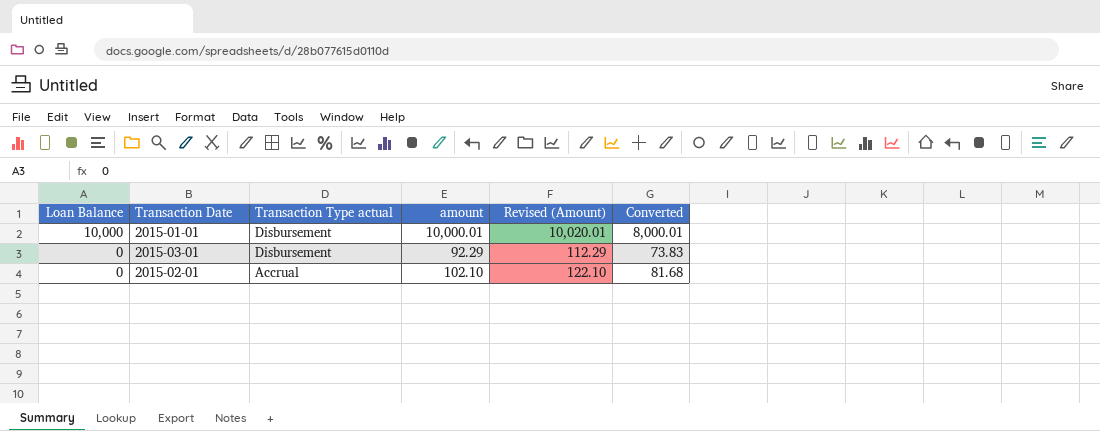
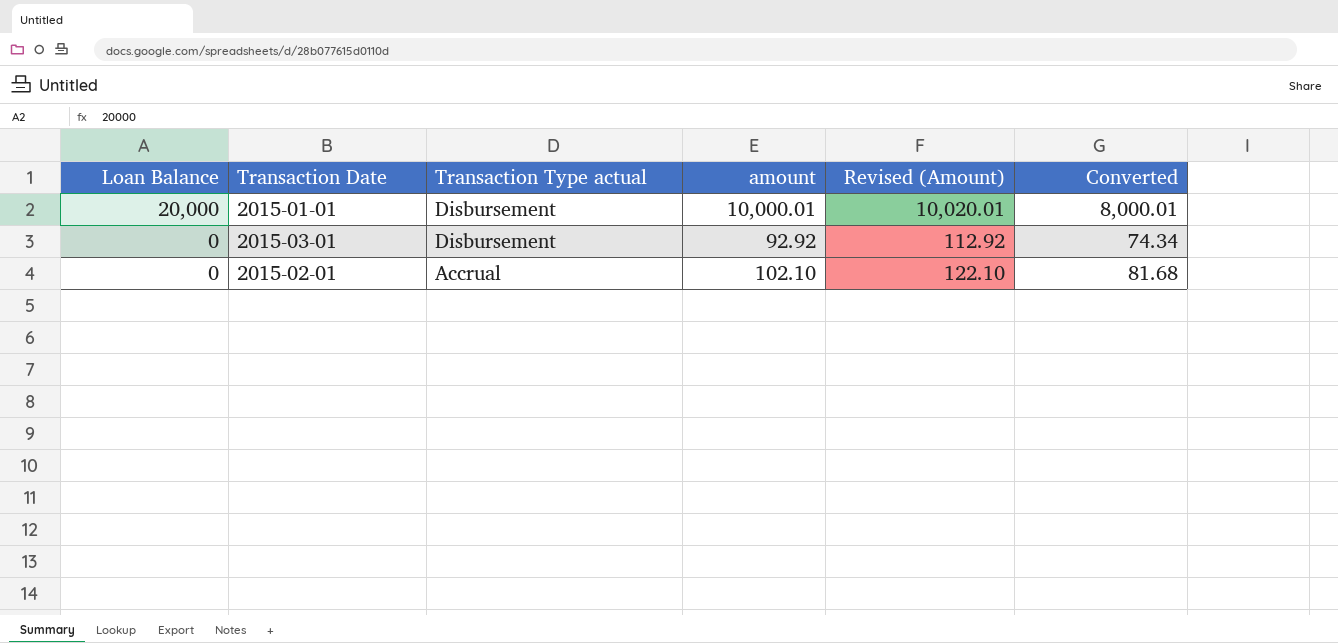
2015-01-01 | Loan Balance: 10,000 -> 20,000
2015-03-01 | amount: 92.29 -> 92.92
2015-03-01 | Revised (Amount): 112.29 -> 112.92
2015-03-01 | Converted: 73.83 -> 74.34

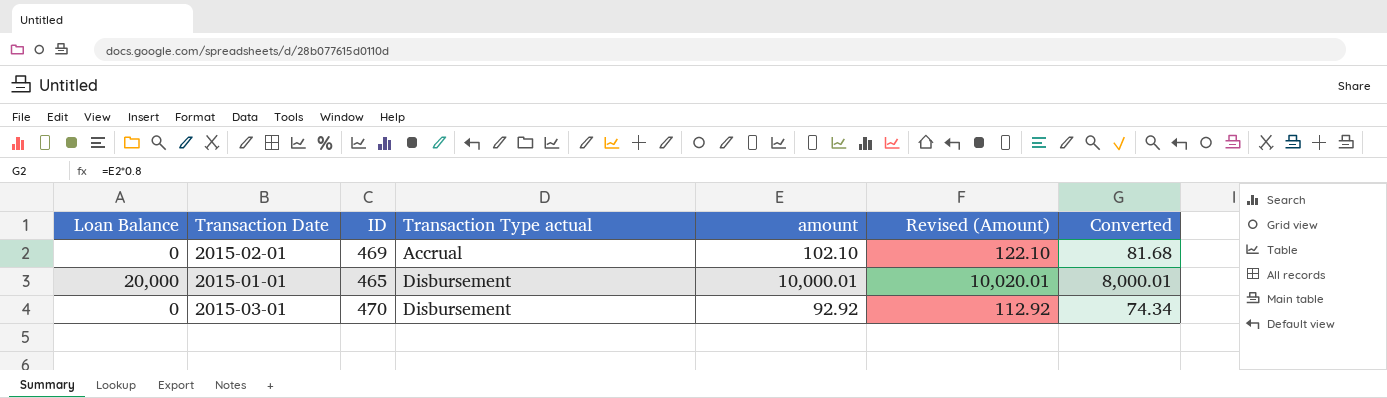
row order: Loan Balance descending -> Transaction Type actual ascending
column ID | position: none -> 3

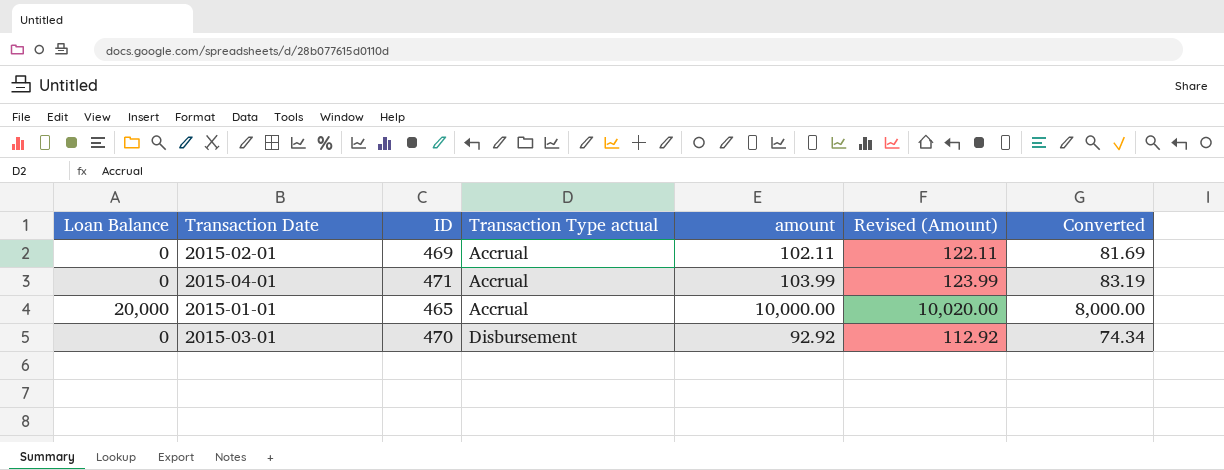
2015-02-01 | amount: 102.10 -> 102.11
2015-02-01 | Revised (Amount): 122.10 -> 122.11
2015-02-01 | Converted: 81.68 -> 81.69
row 2015-04-01: none -> 0 | 471 | Accrual | 103.99 | 123.99 | 83.19
2015-01-01 | Transaction Type actual: Disbursement -> Accrual
2015-01-01 | amount: 10,000.01 -> 10,000.00
2015-01-01 | Revised (Amount): 10,020.01 -> 10,020.00
2015-01-01 | Converted: 8,000.01 -> 8,000.00

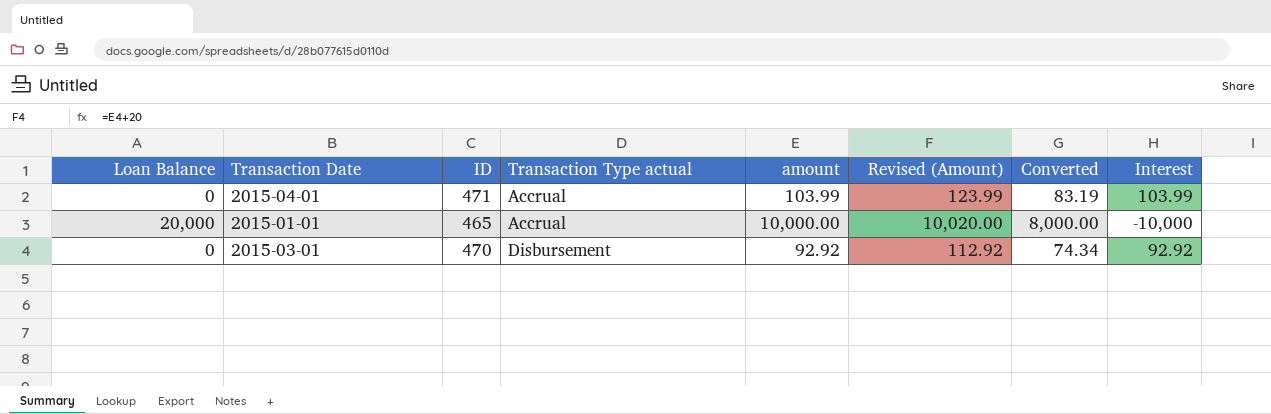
column Interest | formula: none -> [amount] - [Loan Balance]
row 2015-02-01: 0 | 469 | Accrual | 102.11 | 122.11 | 81.69 -> none

